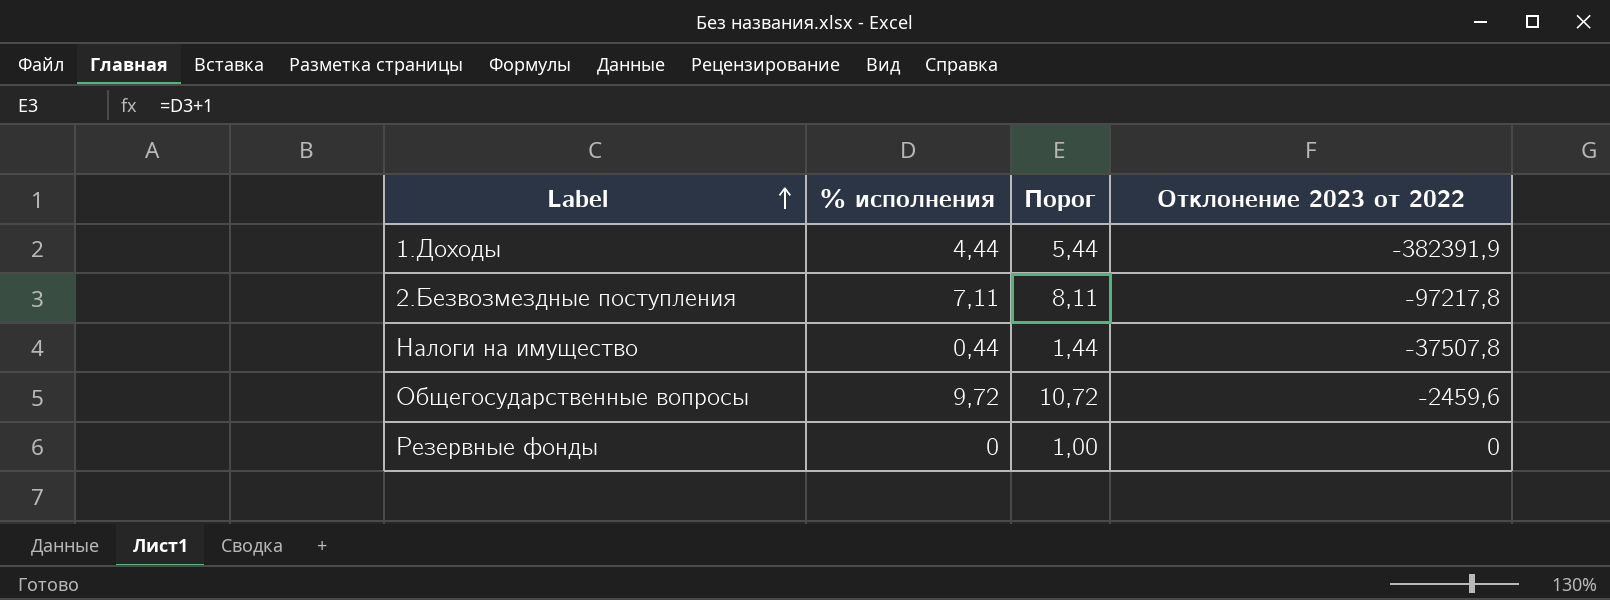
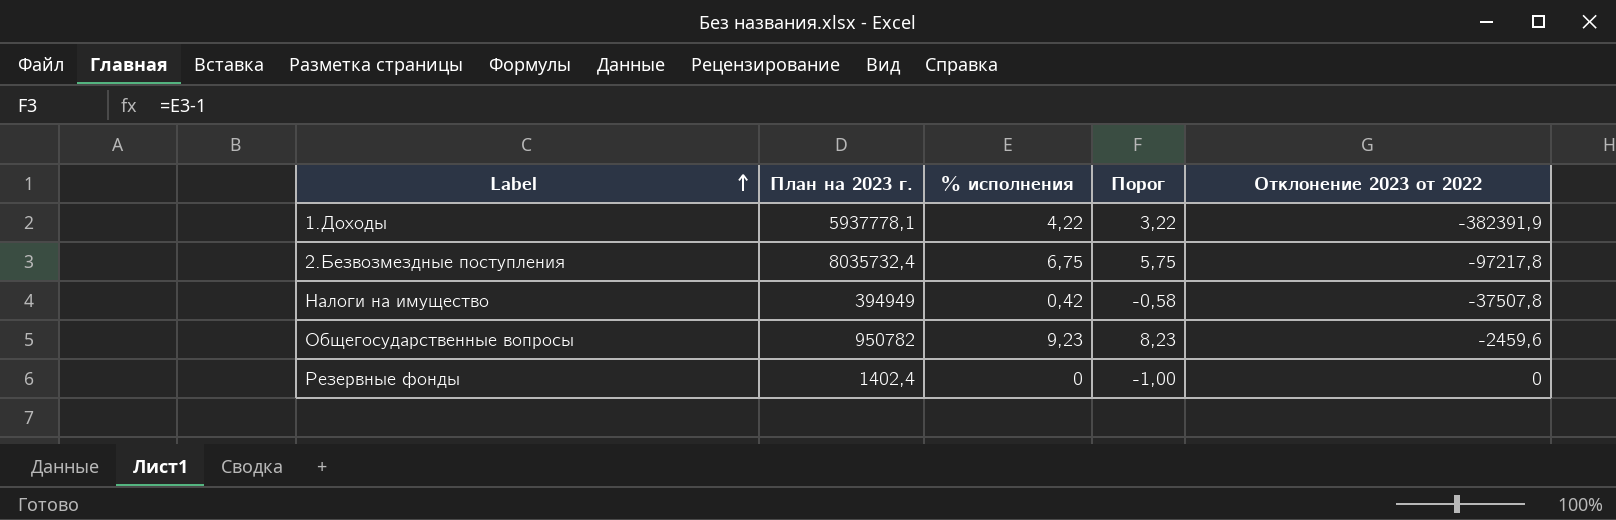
column План на 2023 г. | position: none -> 2
column Порог | formula: [% исполнения] + 1 -> [% исполнения] - 1
1.Доходы | % исполнения: 4,44 -> 4,22
2.Безвозмездные поступления | % исполнения: 7,11 -> 6,75
Налоги на имущество | % исполнения: 0,44 -> 0,42
Общегосударственные вопросы | % исполнения: 9,72 -> 9,23

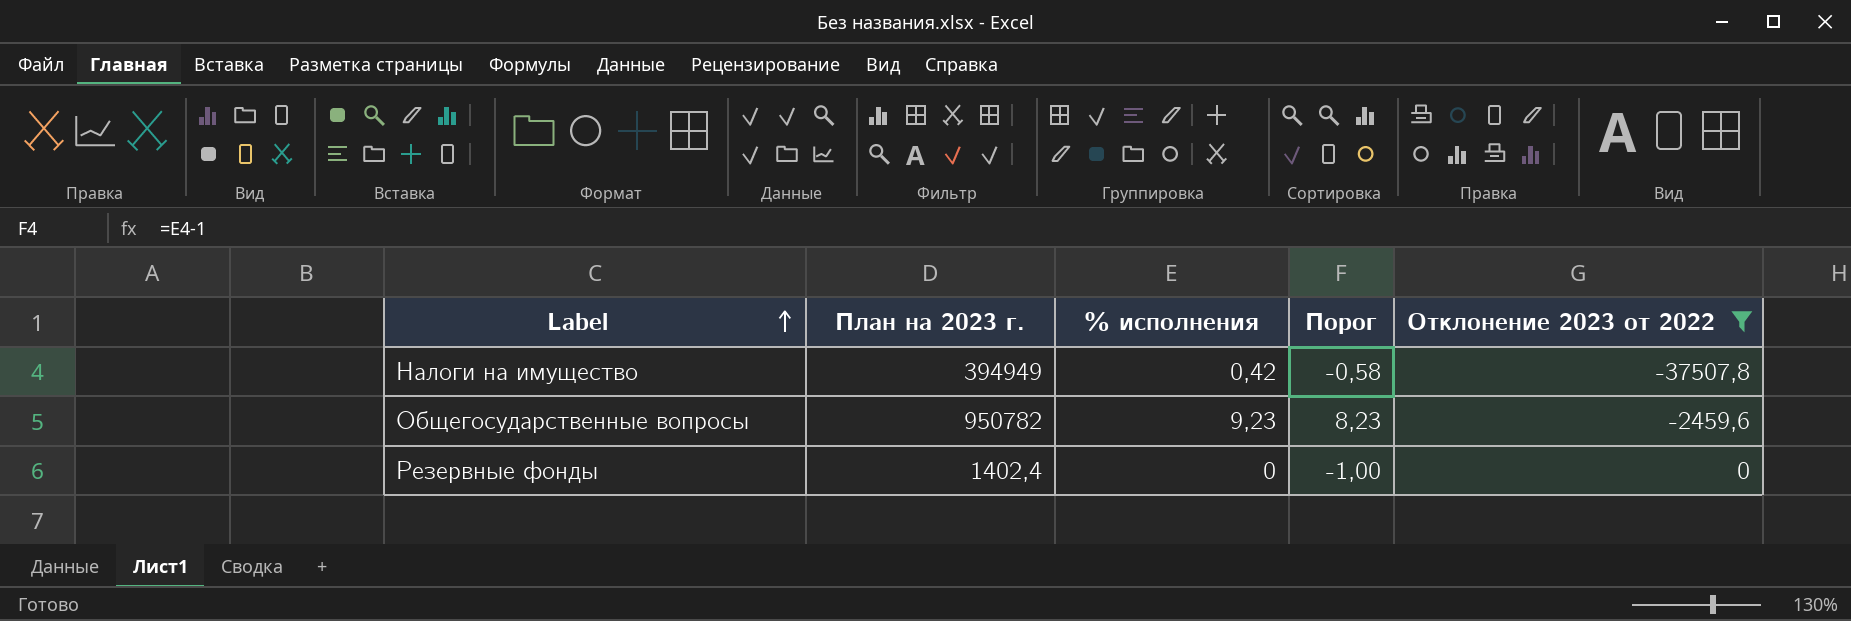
filter: none -> Отклонение 2023 от 2022 >= -37507,8

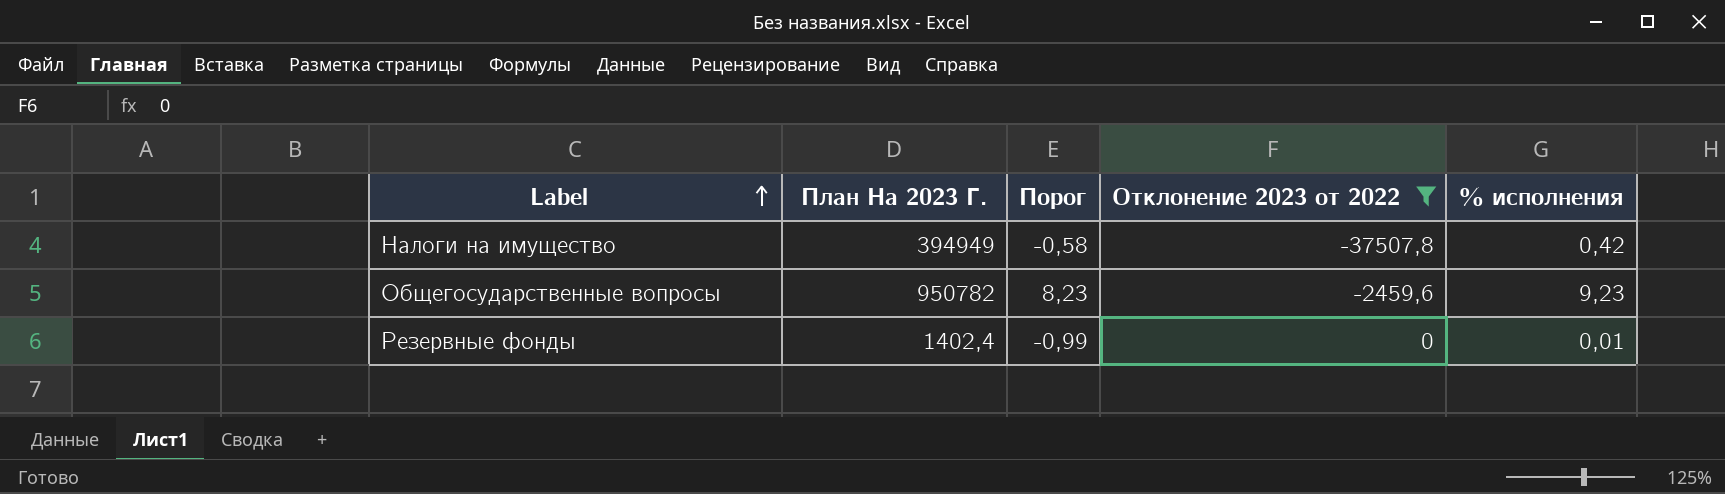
column name: План на 2023 г. -> План На 2023 Г.
column % исполнения | position: 3 -> 5
Резервные фонды | Порог: -1,00 -> -0,99
Резервные фонды | % исполнения: 0 -> 0,01

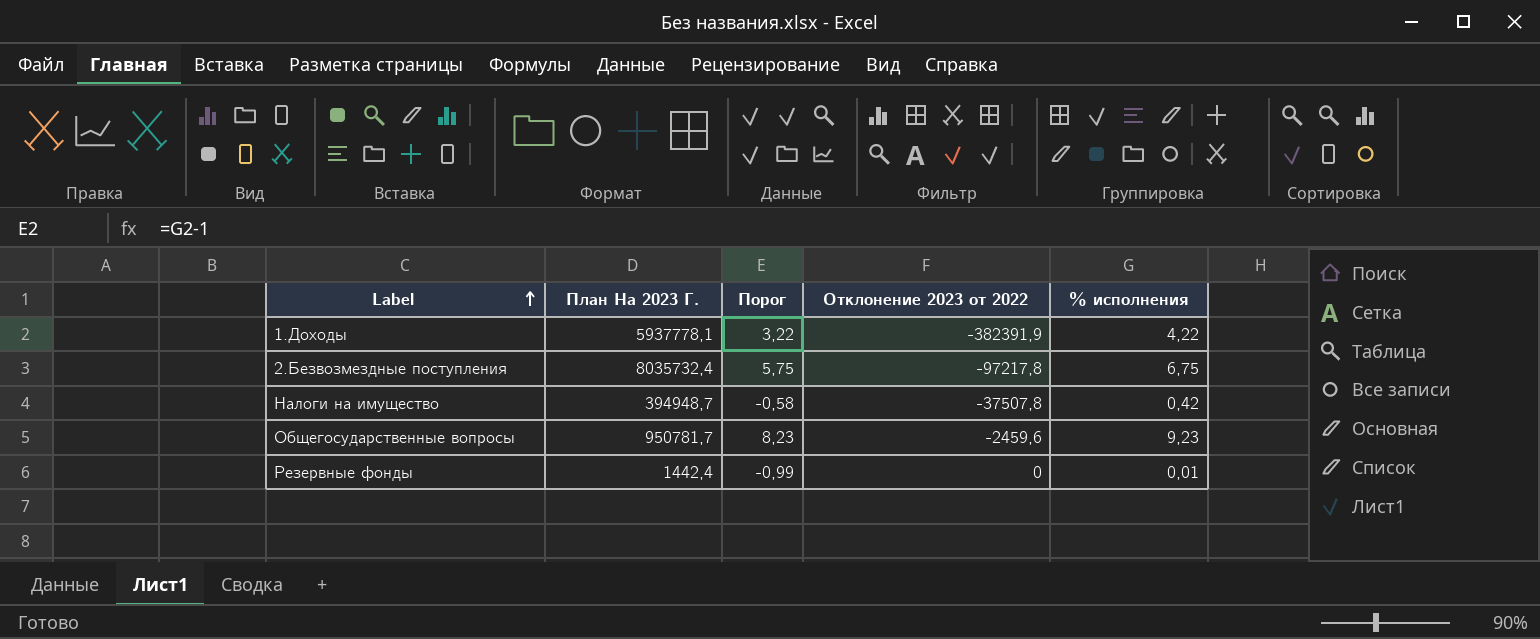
filter: Отклонение 2023 от 2022 >= -37507,8 -> none
Налоги на имущество | План На 2023 Г.: 394949 -> 394948,7
Общегосударственные вопросы | План На 2023 Г.: 950782 -> 950781,7
Резервные фонды | План На 2023 Г.: 1402,4 -> 1442,4

